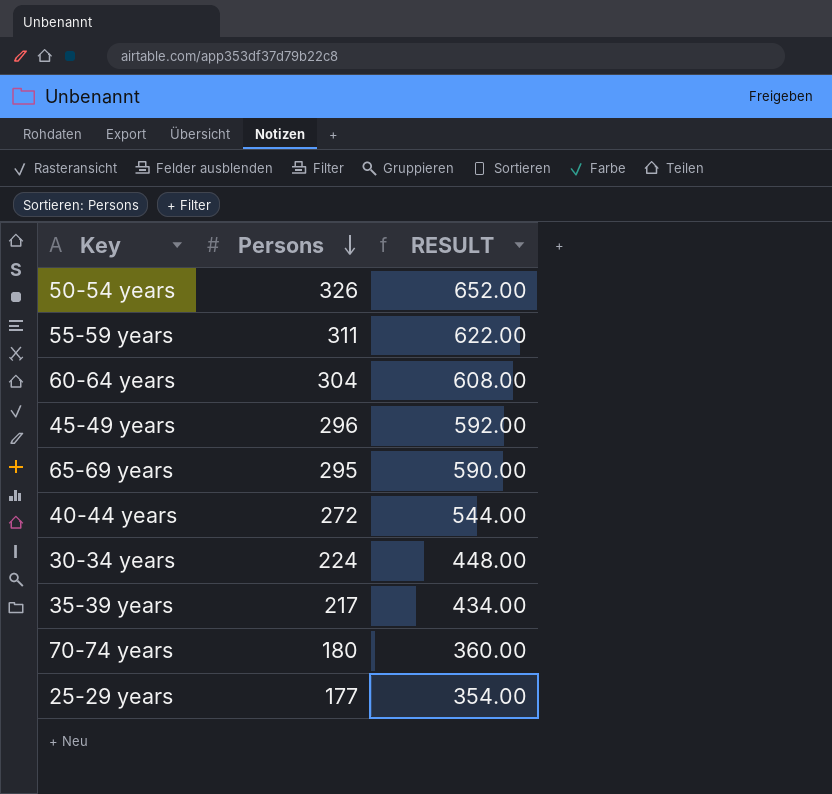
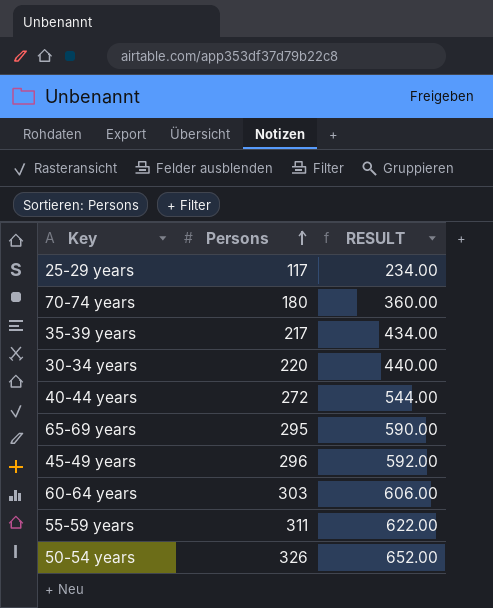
row order: Persons descending -> Persons ascending
25-29 years | Persons: 177 -> 117
25-29 years | RESULT: 354.00 -> 234.00
30-34 years | Persons: 224 -> 220
30-34 years | RESULT: 448.00 -> 440.00
60-64 years | Persons: 304 -> 303
60-64 years | RESULT: 608.00 -> 606.00

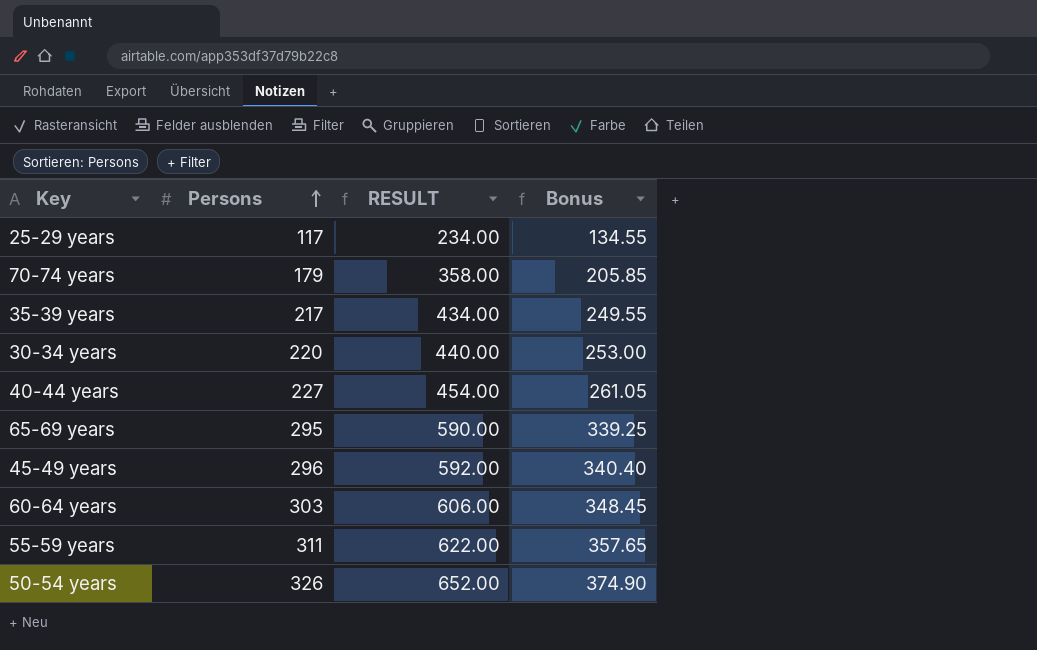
column Bonus | formula: none -> [Persons] * 1.15
70-74 years | Persons: 180 -> 179
70-74 years | RESULT: 360.00 -> 358.00
40-44 years | Persons: 272 -> 227
40-44 years | RESULT: 544.00 -> 454.00

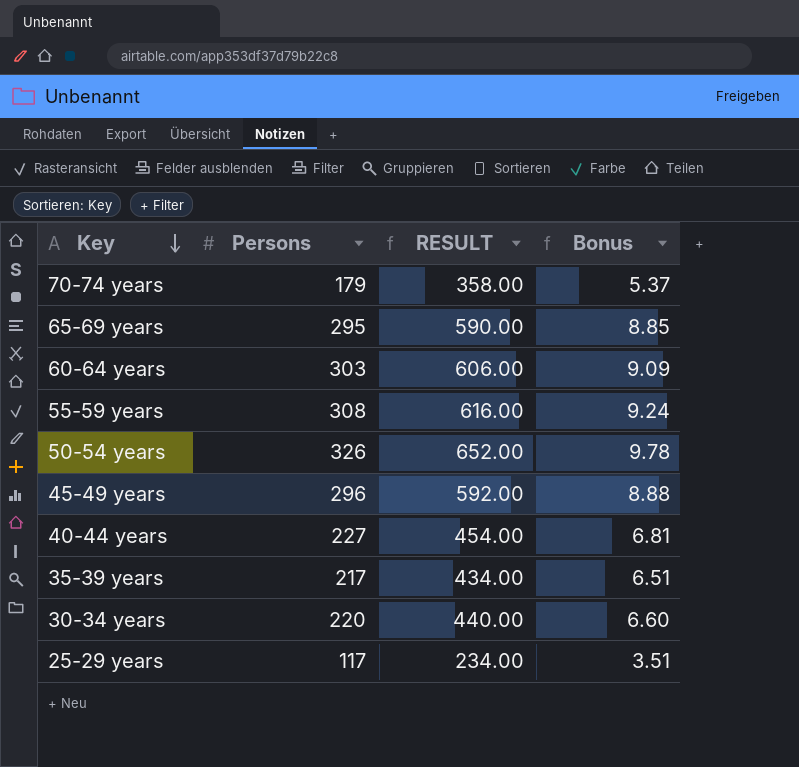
row order: Persons ascending -> Key descending
column Bonus | formula: [Persons] * 1.15 -> [Persons] * 0.03
55-59 years | Persons: 311 -> 308
55-59 years | RESULT: 622.00 -> 616.00

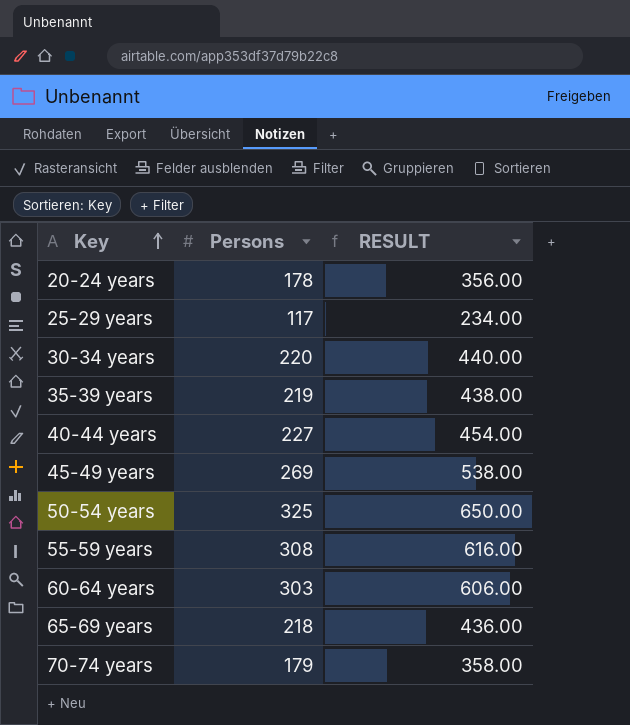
row order: Key descending -> Key ascending
column Bonus | formula: [Persons] * 0.03 -> none
row 20-24 years: none -> 178 | 356.00
35-39 years | Persons: 217 -> 219
35-39 years | RESULT: 434.00 -> 438.00
45-49 years | Persons: 296 -> 269
45-49 years | RESULT: 592.00 -> 538.00
50-54 years | Persons: 326 -> 325
50-54 years | RESULT: 652.00 -> 650.00
65-69 years | Persons: 295 -> 218
65-69 years | RESULT: 590.00 -> 436.00

